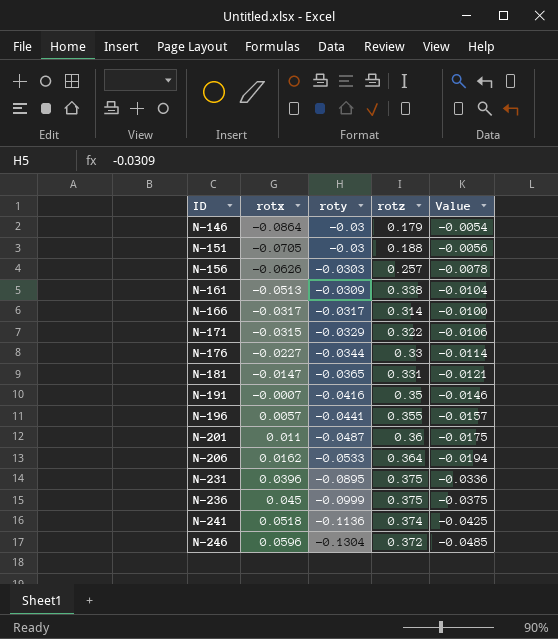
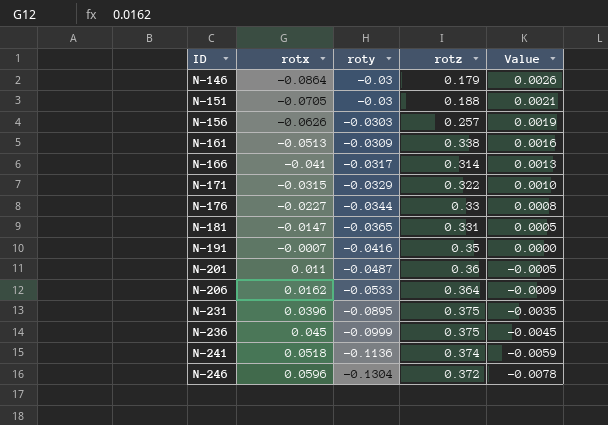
column Value | formula: [roty] * [rotz] -> [rotx] * [roty]
row N-196: 0.0057 | -0.0441 | 0.355 | -0.0157 -> none
N-166 | rotx: -0.0317 -> -0.041

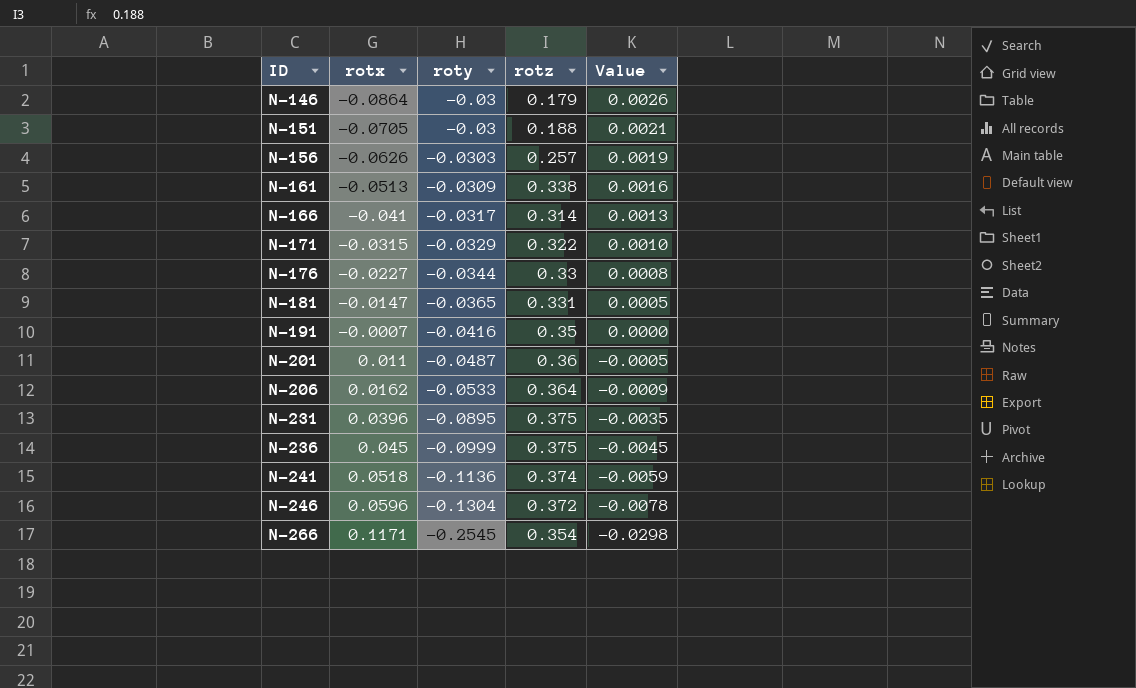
row N-266: none -> 0.1171 | -0.2545 | 0.354 | -0.0298

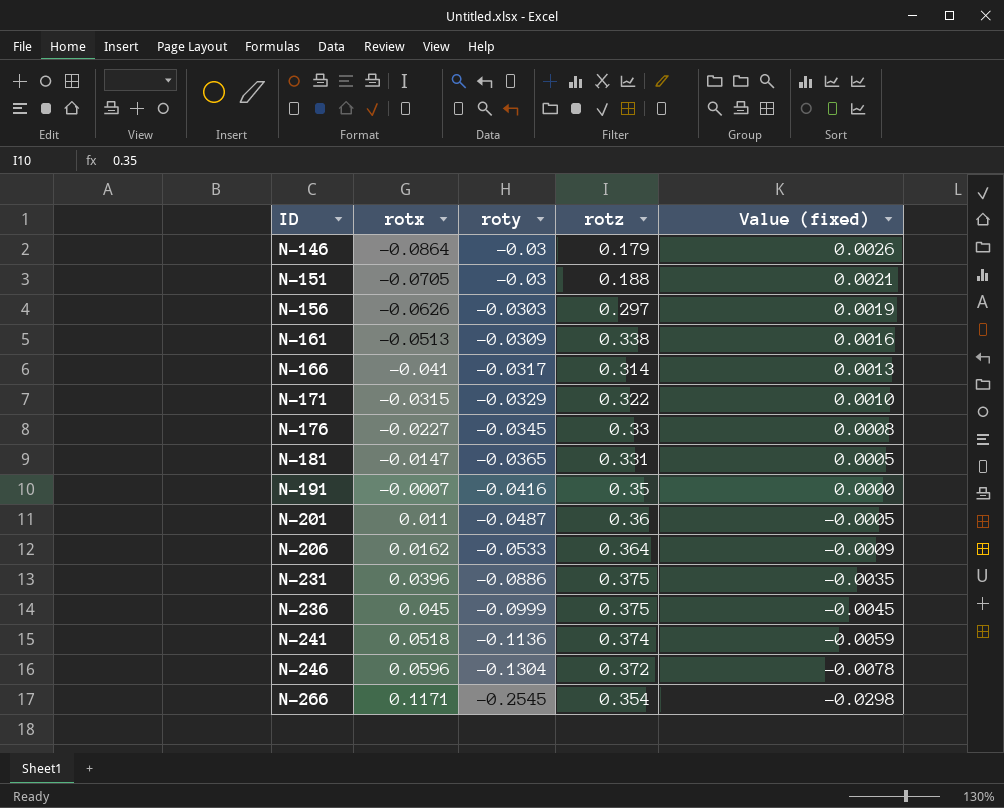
column name: Value -> Value (fixed)
N-156 | rotz: 0.257 -> 0.297
N-176 | roty: -0.0344 -> -0.0345
N-231 | roty: -0.0895 -> -0.0886

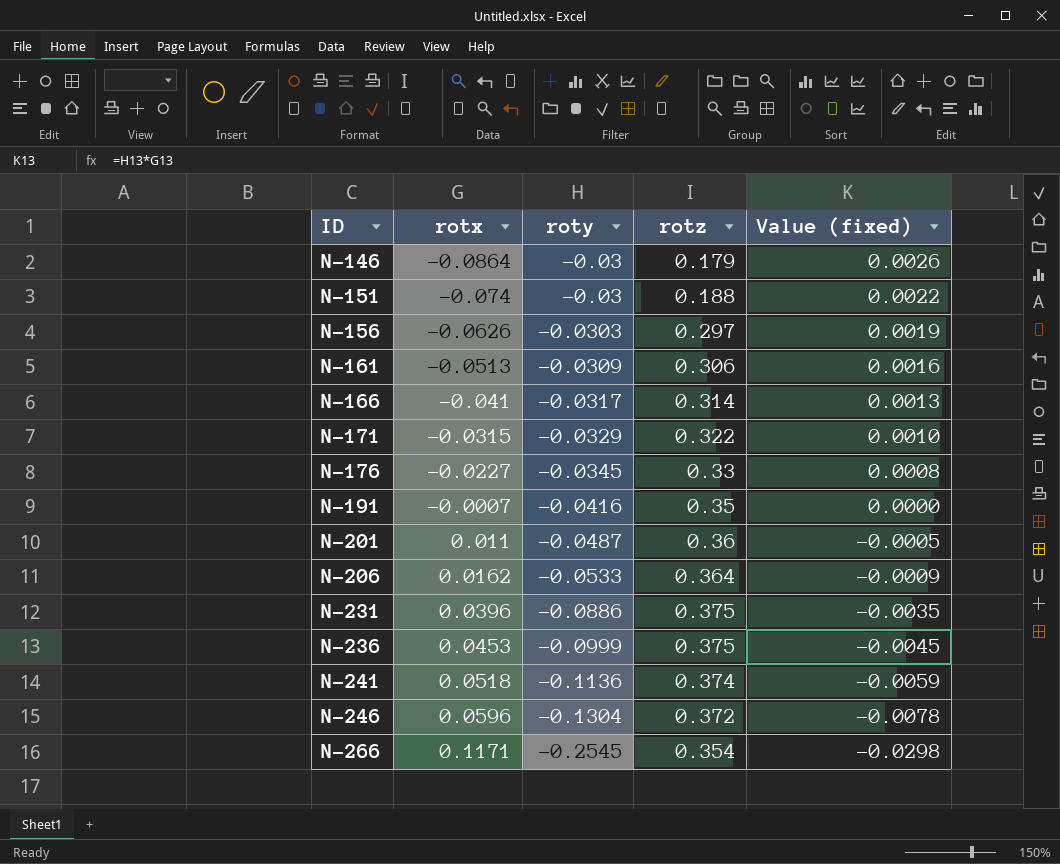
row N-181: -0.0147 | -0.0365 | 0.331 | 0.0005 -> none
N-151 | rotx: -0.0705 -> -0.074
N-151 | Value (fixed): 0.0021 -> 0.0022
N-161 | rotz: 0.338 -> 0.306
N-236 | rotx: 0.045 -> 0.0453

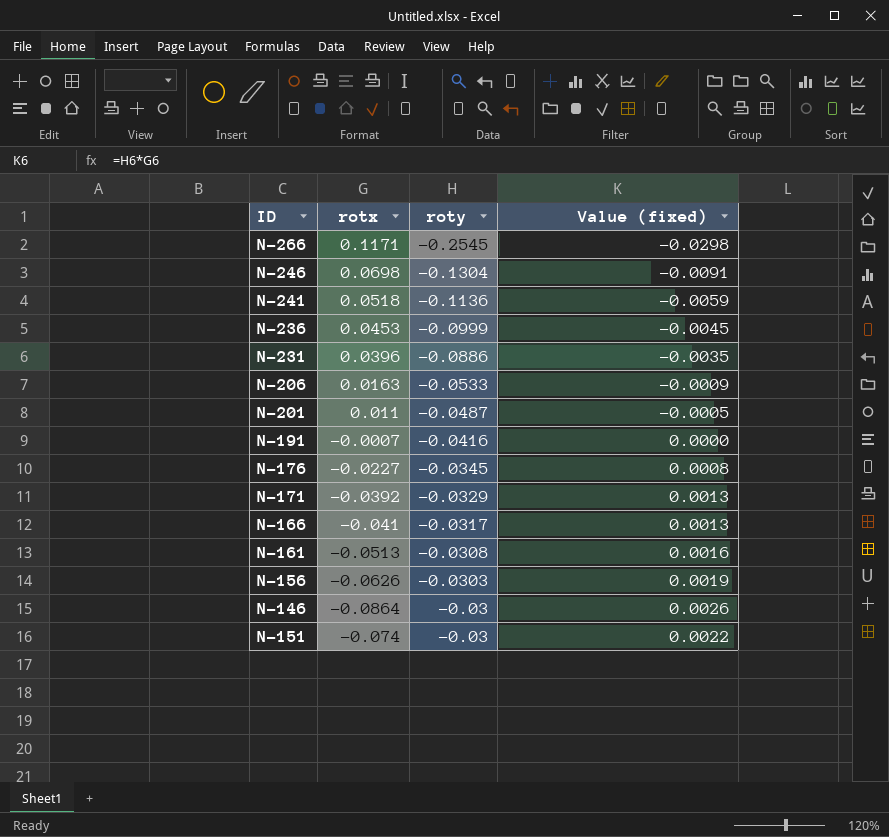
row order: ID ascending -> roty ascending
column rotz | position: 4 -> none
N-246 | rotx: 0.0596 -> 0.0698
N-246 | Value (fixed): -0.0078 -> -0.0091
N-206 | rotx: 0.0162 -> 0.0163
N-171 | rotx: -0.0315 -> -0.0392
N-171 | Value (fixed): 0.0010 -> 0.0013
N-161 | roty: -0.0309 -> -0.0308

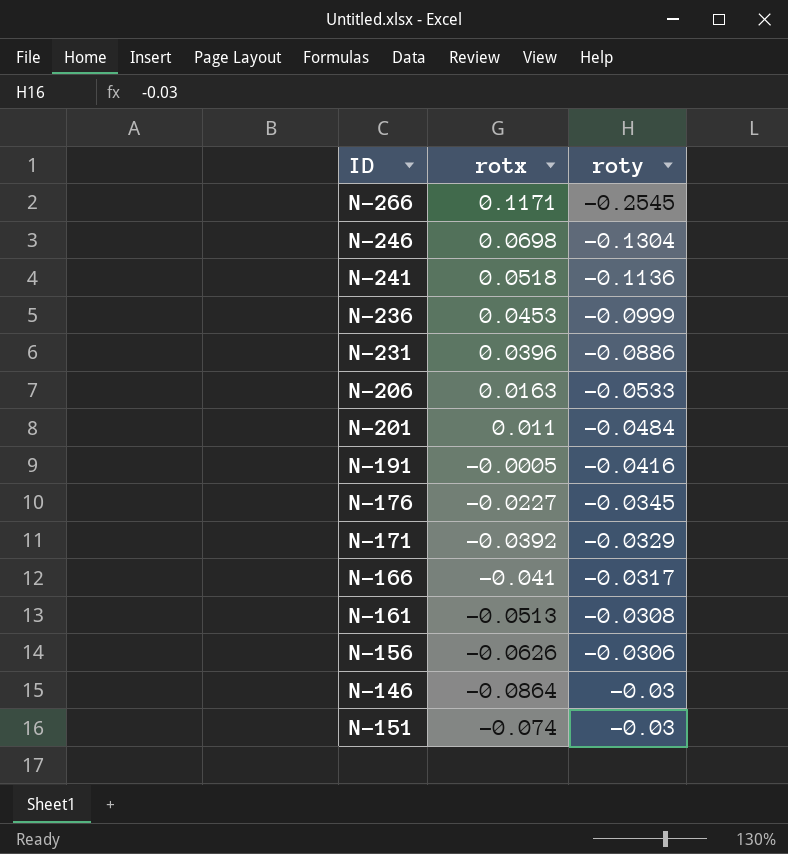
column Value (fixed) | formula: [rotx] * [roty] -> none
N-201 | roty: -0.0487 -> -0.0484
N-191 | rotx: -0.0007 -> -0.0005
N-156 | roty: -0.0303 -> -0.0306

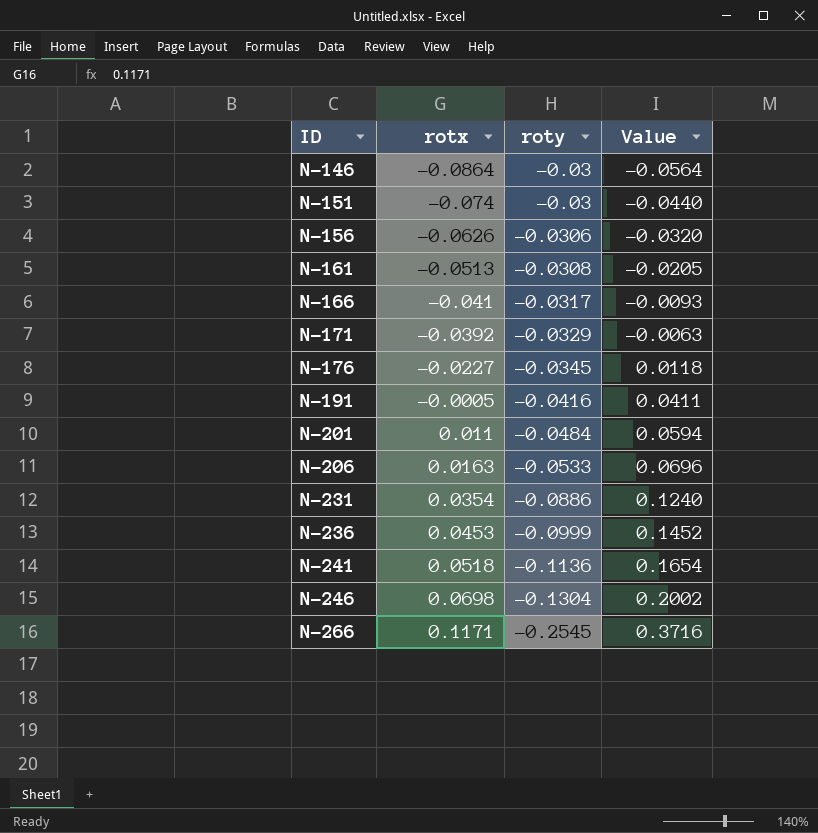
row order: roty ascending -> ID ascending
column Value | formula: none -> [rotx] - [roty]
N-231 | rotx: 0.0396 -> 0.0354

